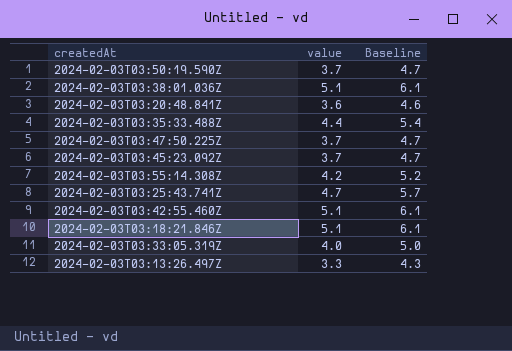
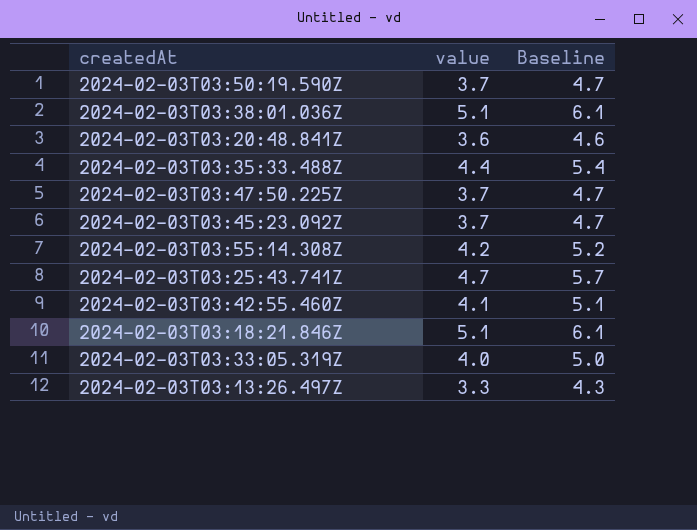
2024-02-03T03:42:55.460Z | value: 5.1 -> 4.1
2024-02-03T03:42:55.460Z | Baseline: 6.1 -> 5.1

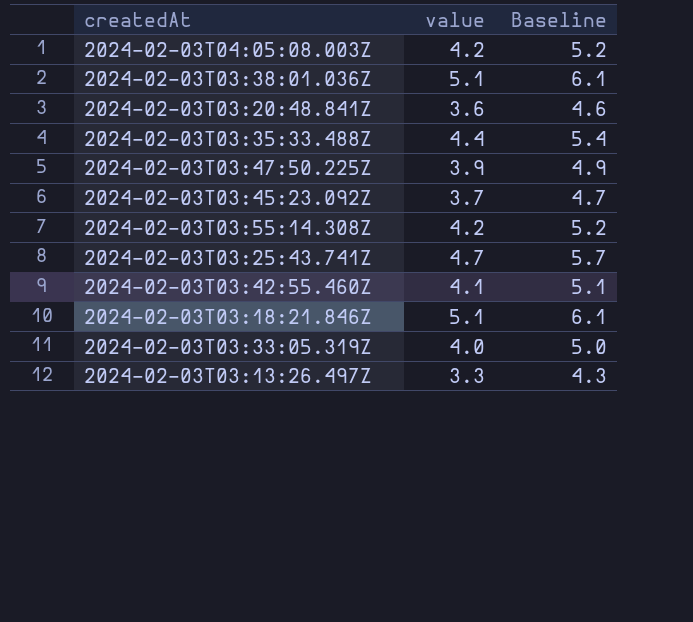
row 2024-02-03T03:50:19.590Z: 3.7 | 4.7 -> none
row 2024-02-03T04:05:08.003Z: none -> 4.2 | 5.2
2024-02-03T03:47:50.225Z | value: 3.7 -> 3.9
2024-02-03T03:47:50.225Z | Baseline: 4.7 -> 4.9

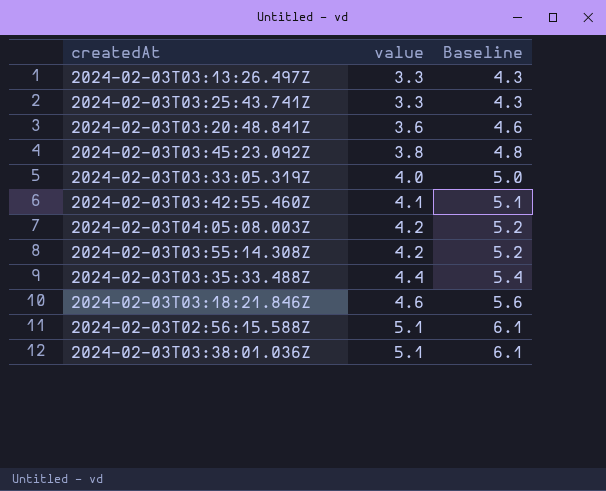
row order: none -> value ascending
row 2024-02-03T03:47:50.225Z: 3.9 | 4.9 -> none
2024-02-03T03:25:43.741Z | value: 4.7 -> 3.3
2024-02-03T03:25:43.741Z | Baseline: 5.7 -> 4.3
2024-02-03T03:45:23.092Z | value: 3.7 -> 3.8
2024-02-03T03:45:23.092Z | Baseline: 4.7 -> 4.8
2024-02-03T03:18:21.846Z | value: 5.1 -> 4.6
2024-02-03T03:18:21.846Z | Baseline: 6.1 -> 5.6
row 2024-02-03T02:56:15.588Z: none -> 5.1 | 6.1

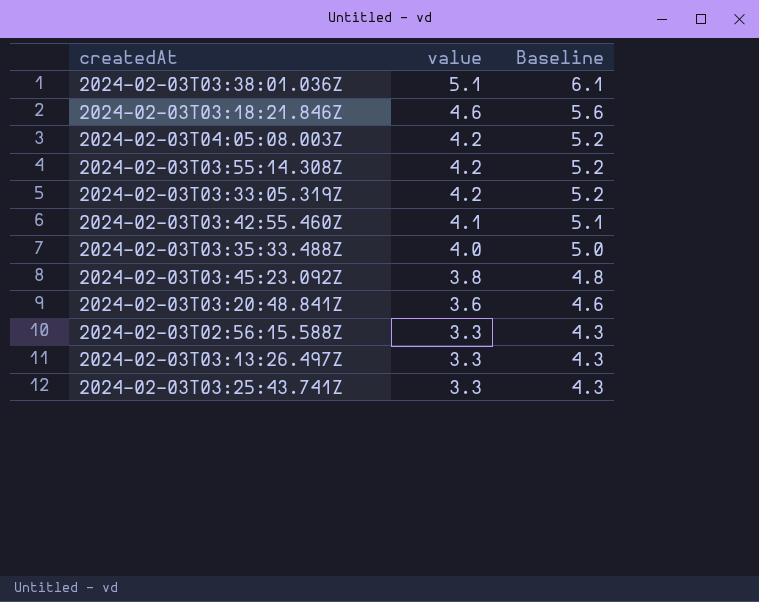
row order: value ascending -> value descending
2024-02-03T03:33:05.319Z | value: 4.0 -> 4.2
2024-02-03T03:33:05.319Z | Baseline: 5.0 -> 5.2
2024-02-03T03:35:33.488Z | value: 4.4 -> 4.0
2024-02-03T03:35:33.488Z | Baseline: 5.4 -> 5.0
2024-02-03T02:56:15.588Z | value: 5.1 -> 3.3
2024-02-03T02:56:15.588Z | Baseline: 6.1 -> 4.3

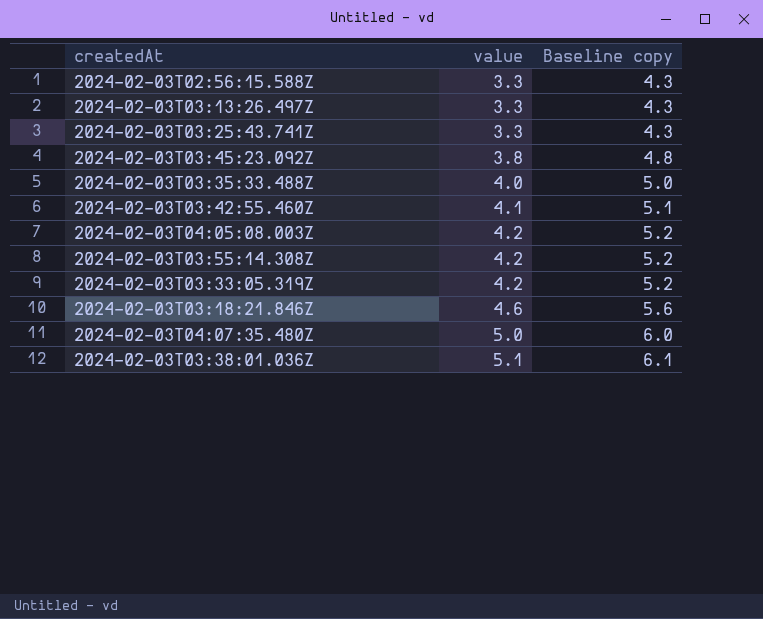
row order: value descending -> value ascending
column name: Baseline -> Baseline copy
row 2024-02-03T03:20:48.841Z: 3.6 | 4.6 -> none
row 2024-02-03T04:07:35.480Z: none -> 5.0 | 6.0

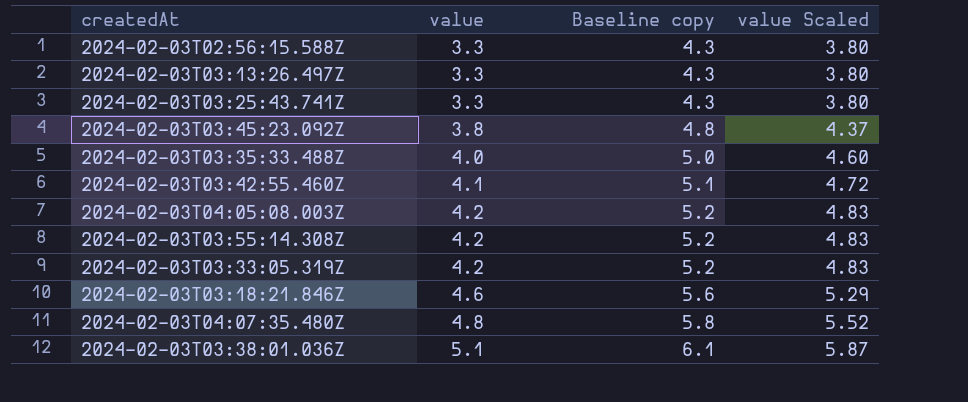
column value Scaled | formula: none -> [value] * 1.15
2024-02-03T04:07:35.480Z | value: 5.0 -> 4.8
2024-02-03T04:07:35.480Z | Baseline copy: 6.0 -> 5.8

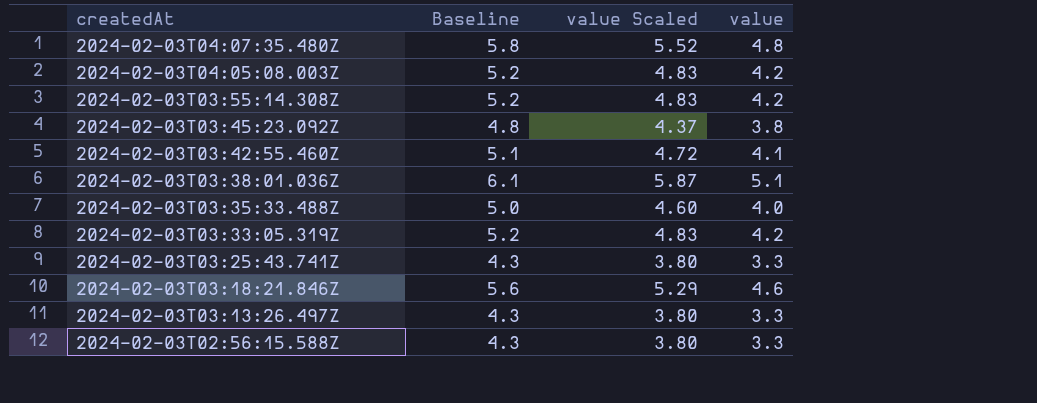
row order: value ascending -> createdAt descending
column name: Baseline copy -> Baseline
column value | position: 2 -> 4

